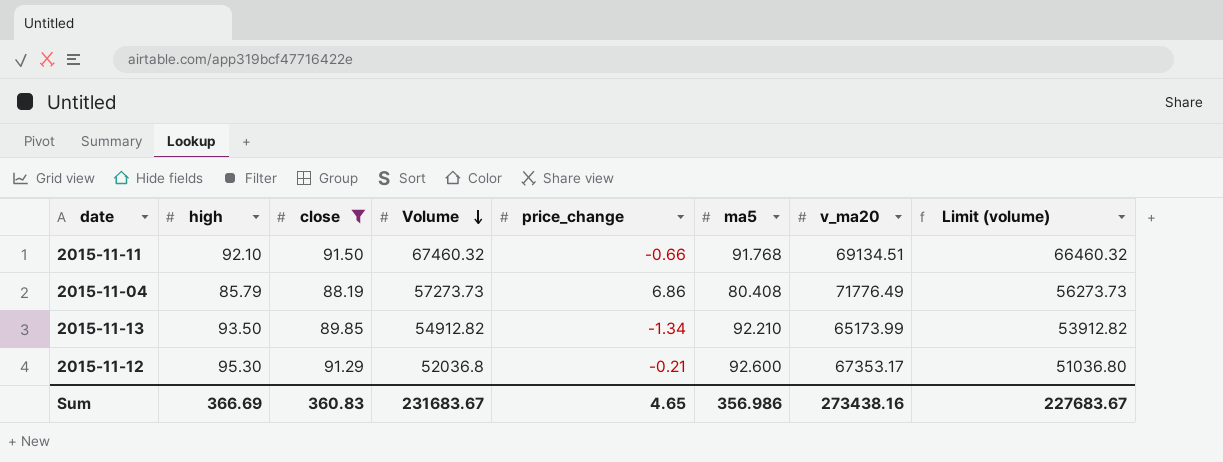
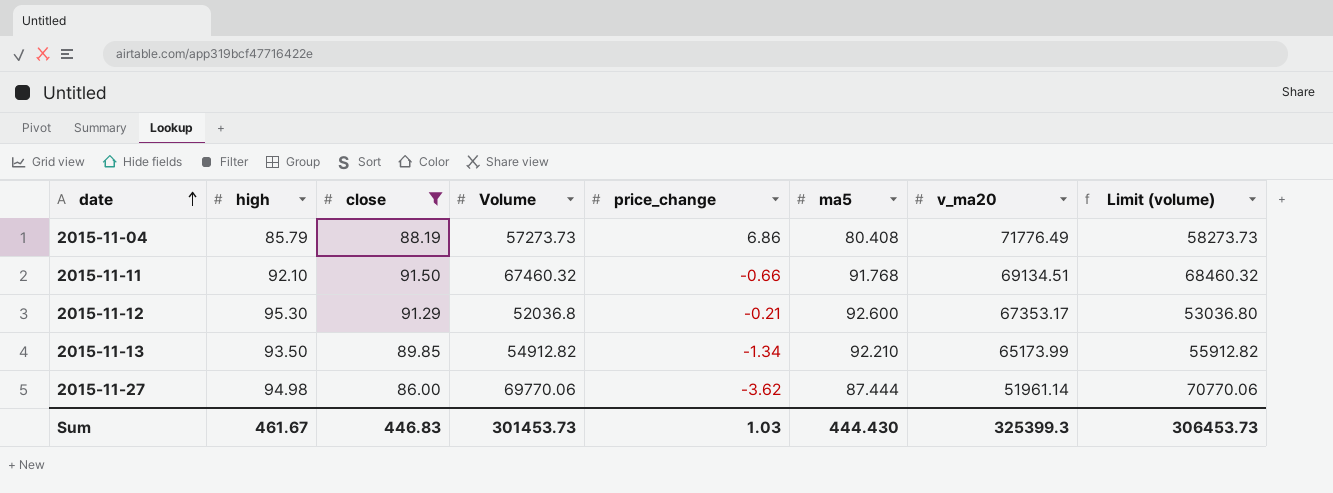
row order: Volume descending -> date ascending
column Limit (volume) | formula: [Volume] - 1000 -> [Volume] + 1000
row 2015-11-27: none -> 94.98 | 86.00 | 69770.06 | -3.62 | 87.444 | 51961.14 | 70770.06
Sum | high: 366.69 -> 461.67
Sum | close: 360.83 -> 446.83
Sum | Volume: 231683.67 -> 301453.73
Sum | price_change: 4.65 -> 1.03
Sum | ma5: 356.986 -> 444.430
Sum | v_ma20: 273438.16 -> 325399.3
Sum | Limit (volume): 227683.67 -> 306453.73

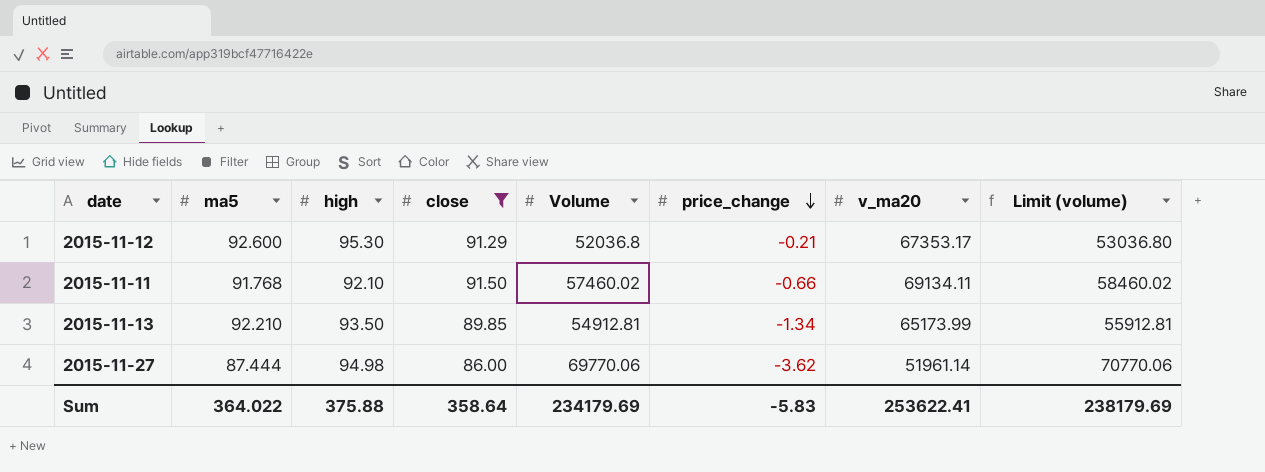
row order: date ascending -> price_change descending
column ma5 | position: 6 -> 2
row 2015-11-04: 85.79 | 88.19 | 57273.73 | 6.86 | 80.408 | 71776.49 | 58273.73 -> none
2015-11-11 | Volume: 67460.32 -> 57460.02
2015-11-11 | v_ma20: 69134.51 -> 69134.11
2015-11-11 | Limit (volume): 68460.32 -> 58460.02
2015-11-13 | Volume: 54912.82 -> 54912.81
2015-11-13 | Limit (volume): 55912.82 -> 55912.81
Sum | ma5: 444.430 -> 364.022
Sum | high: 461.67 -> 375.88
Sum | close: 446.83 -> 358.64
Sum | Volume: 301453.73 -> 234179.69
Sum | price_change: 1.03 -> -5.83
Sum | v_ma20: 325399.3 -> 253622.41
Sum | Limit (volume): 306453.73 -> 238179.69

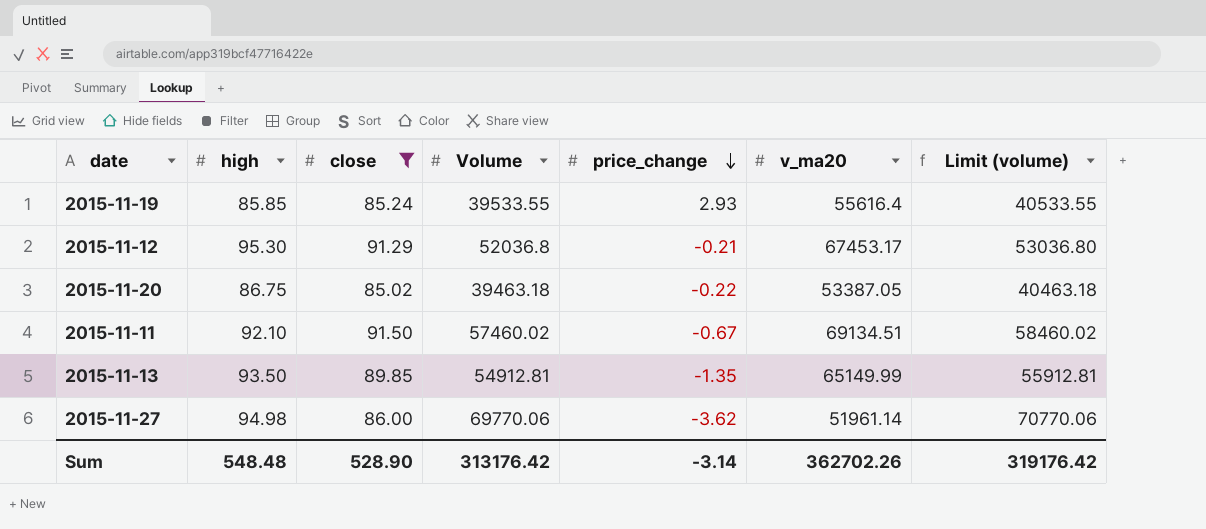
column ma5 | position: 2 -> none
row 2015-11-19: none -> 85.85 | 85.24 | 39533.55 | 2.93 | 55616.4 | 40533.55
2015-11-12 | v_ma20: 67353.17 -> 67453.17
row 2015-11-20: none -> 86.75 | 85.02 | 39463.18 | -0.22 | 53387.05 | 40463.18
2015-11-11 | price_change: -0.66 -> -0.67
2015-11-11 | v_ma20: 69134.11 -> 69134.51
2015-11-13 | price_change: -1.34 -> -1.35
2015-11-13 | v_ma20: 65173.99 -> 65149.99
Sum | high: 375.88 -> 548.48
Sum | close: 358.64 -> 528.90
Sum | Volume: 234179.69 -> 313176.42
Sum | price_change: -5.83 -> -3.14
Sum | v_ma20: 253622.41 -> 362702.26
Sum | Limit (volume): 238179.69 -> 319176.42

